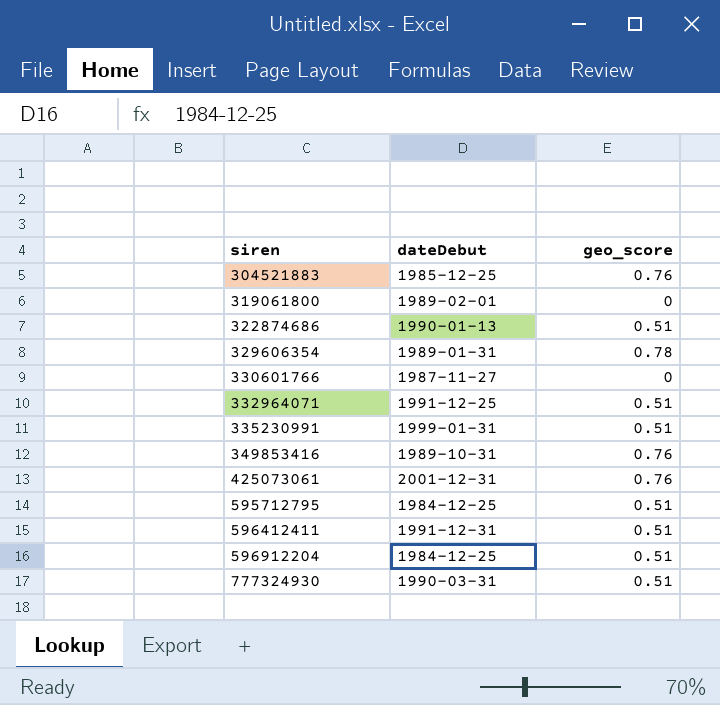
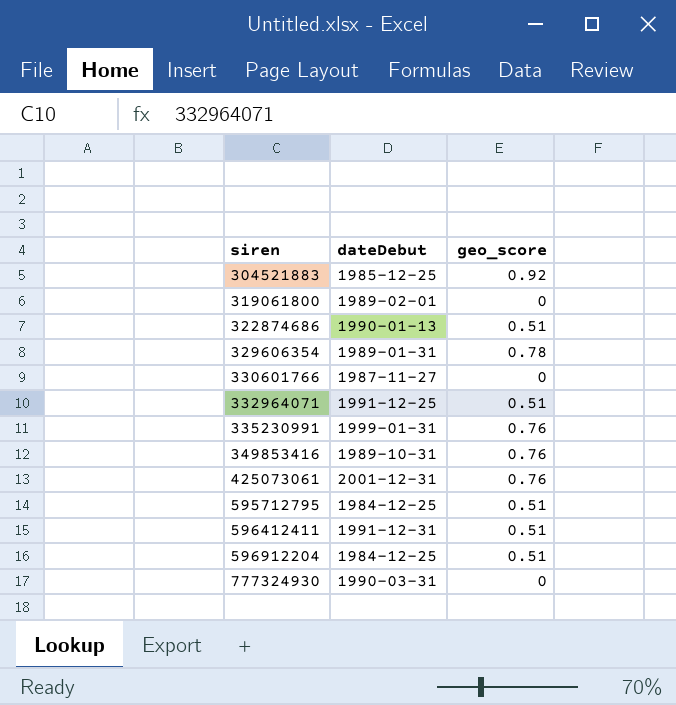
304521883 | geo_score: 0.76 -> 0.92
335230991 | geo_score: 0.51 -> 0.76
777324930 | geo_score: 0.51 -> 0

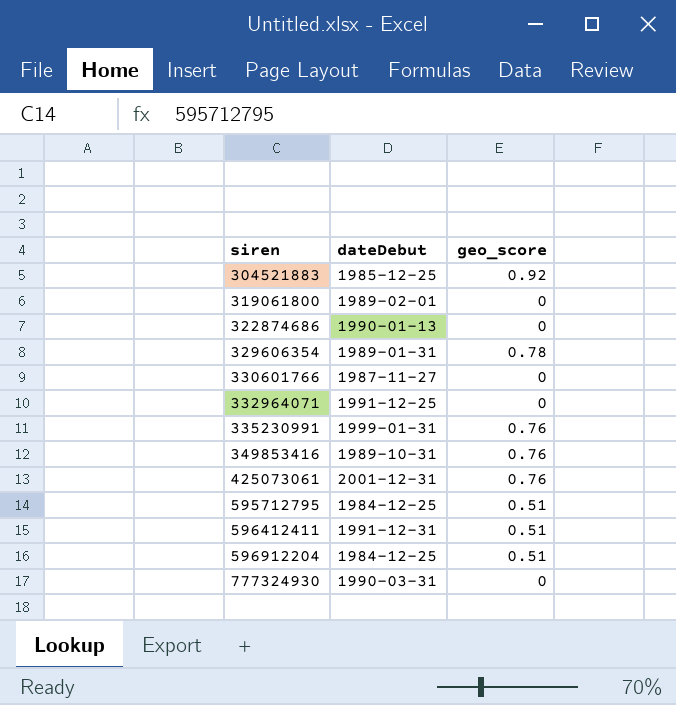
322874686 | geo_score: 0.51 -> 0
332964071 | geo_score: 0.51 -> 0

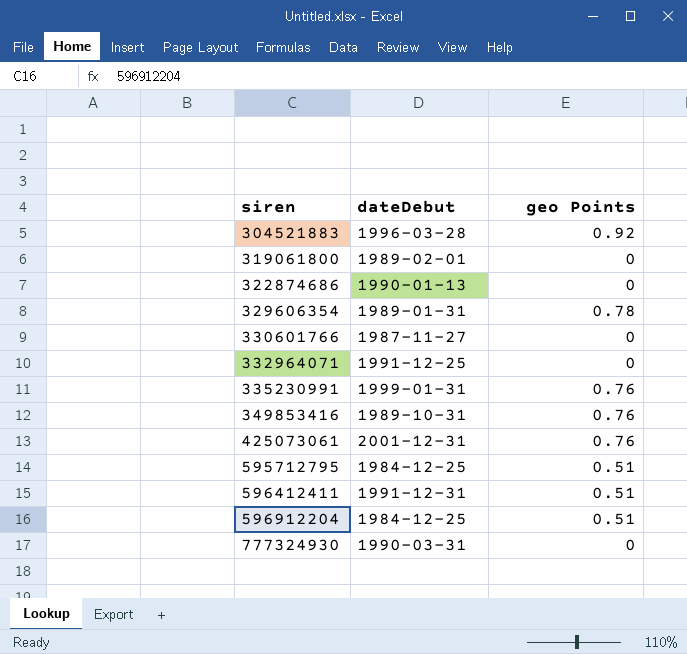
column name: geo_score -> geo Points
304521883 | dateDebut: 1985-12-25 -> 1996-03-28

